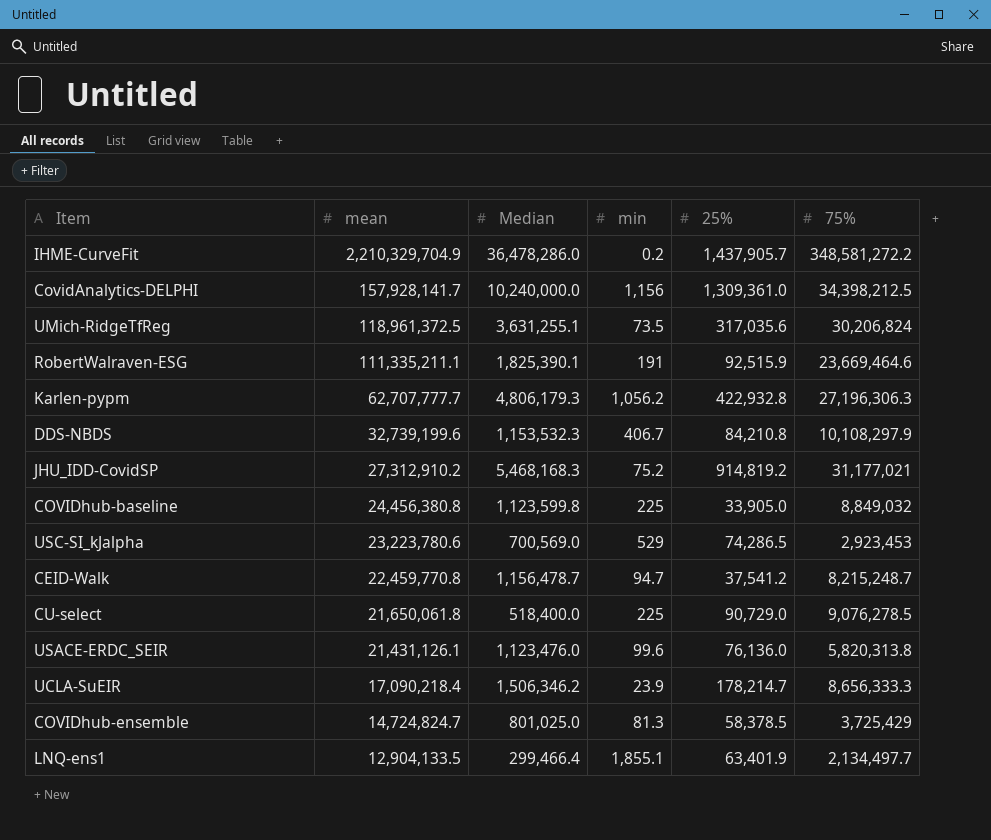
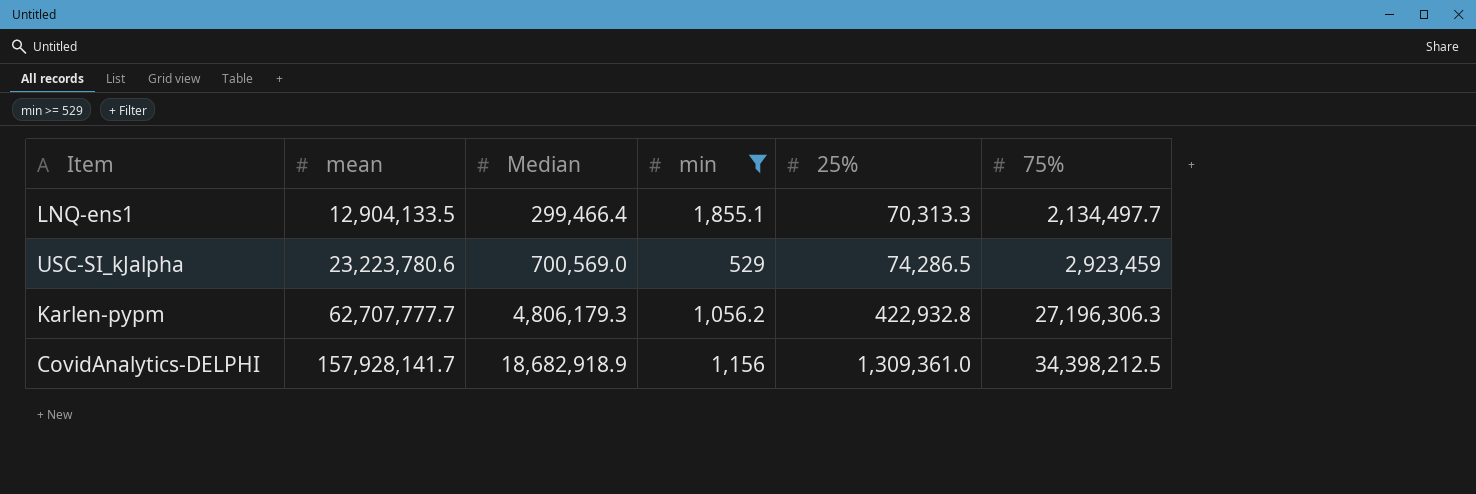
filter: none -> min >= 529
row order: mean descending -> mean ascending
LNQ-ens1 | 25%: 63,401.9 -> 70,313.3
USC-SI_kJalpha | 75%: 2,923,453 -> 2,923,459
CovidAnalytics-DELPHI | Median: 10,240,000.0 -> 18,682,918.9

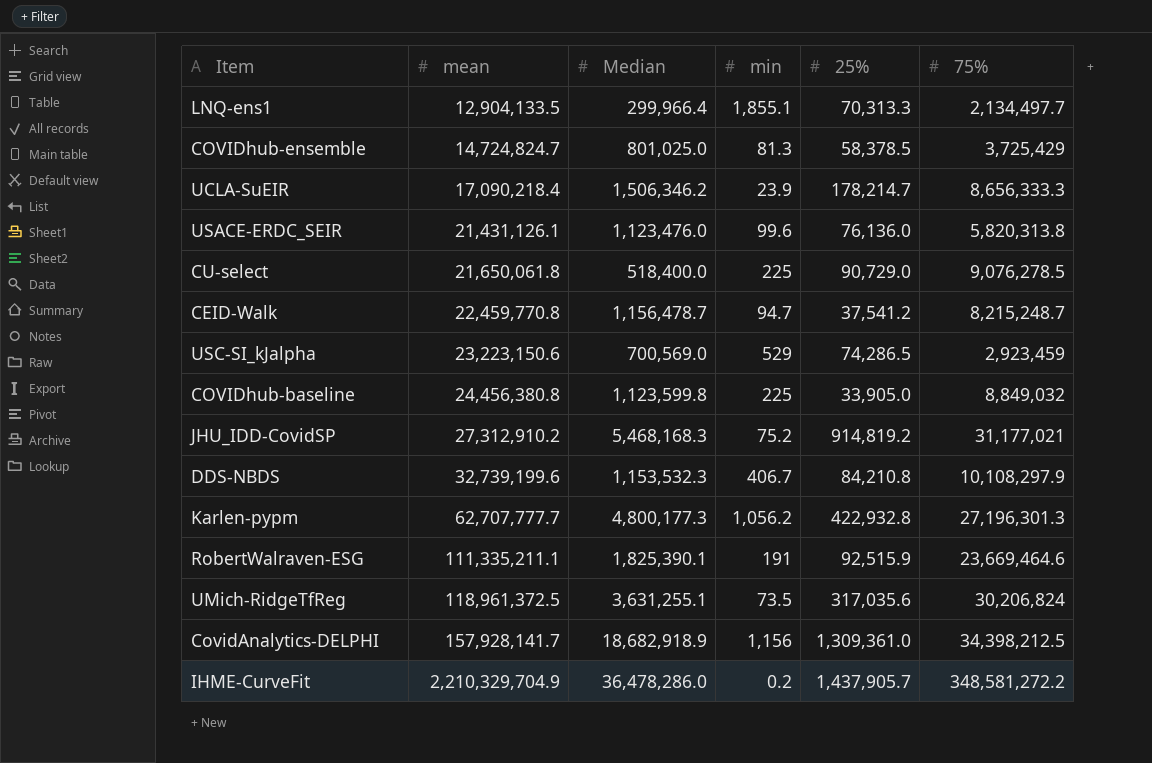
filter: min >= 529 -> none
LNQ-ens1 | Median: 299,466.4 -> 299,966.4
USC-SI_kJalpha | mean: 23,223,780.6 -> 23,223,150.6
Karlen-pypm | Median: 4,806,179.3 -> 4,800,177.3
Karlen-pypm | 75%: 27,196,306.3 -> 27,196,301.3

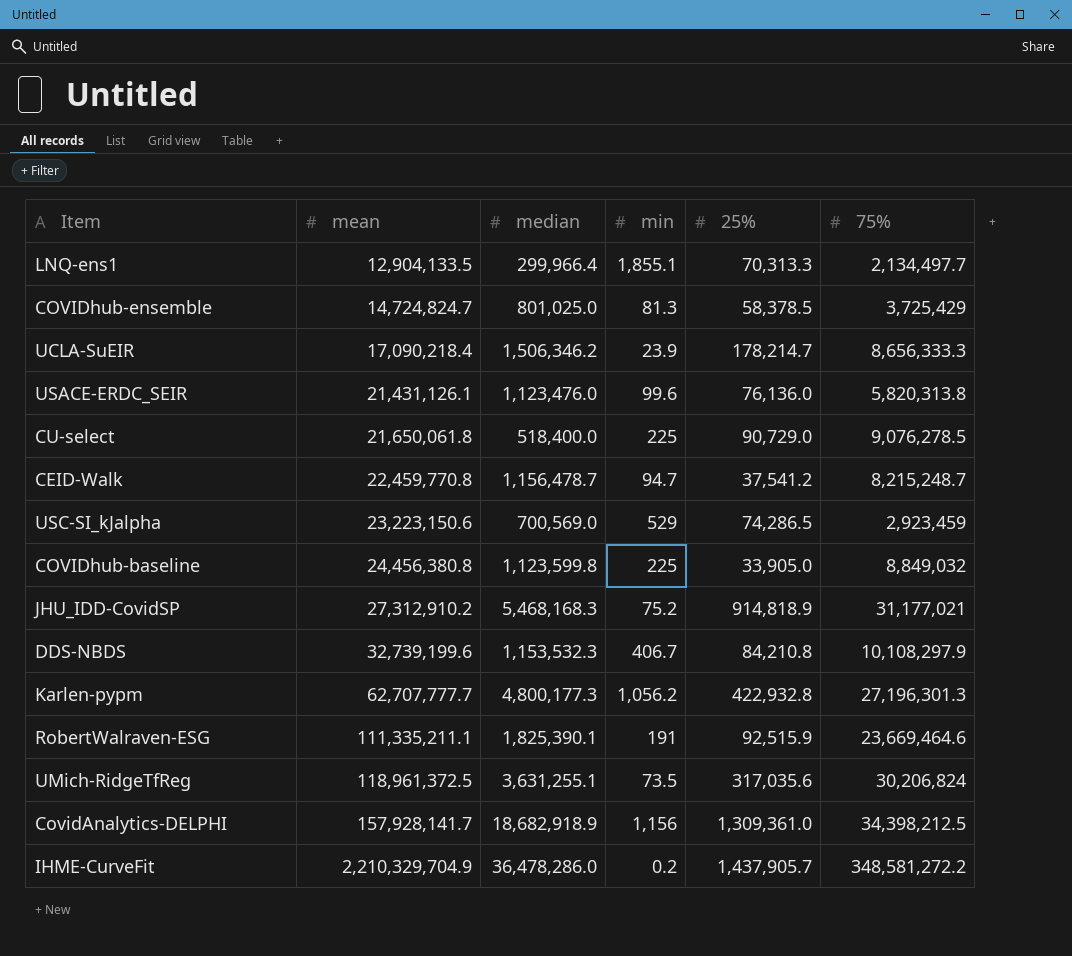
column name: Median -> median
JHU_IDD-CovidSP | 25%: 914,819.2 -> 914,818.9

